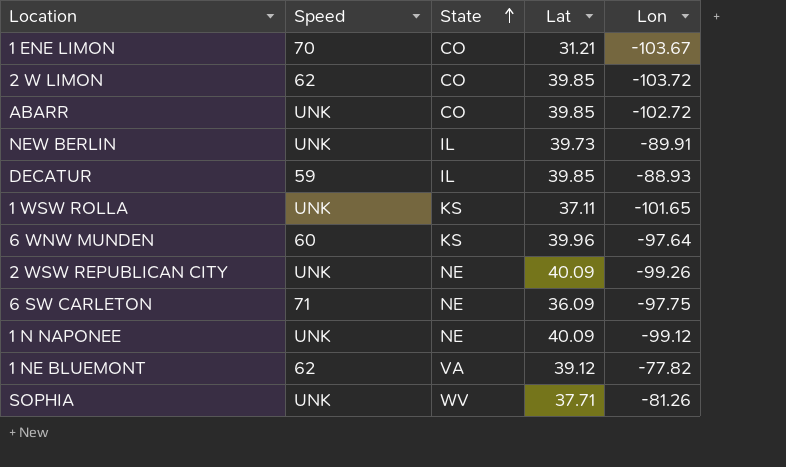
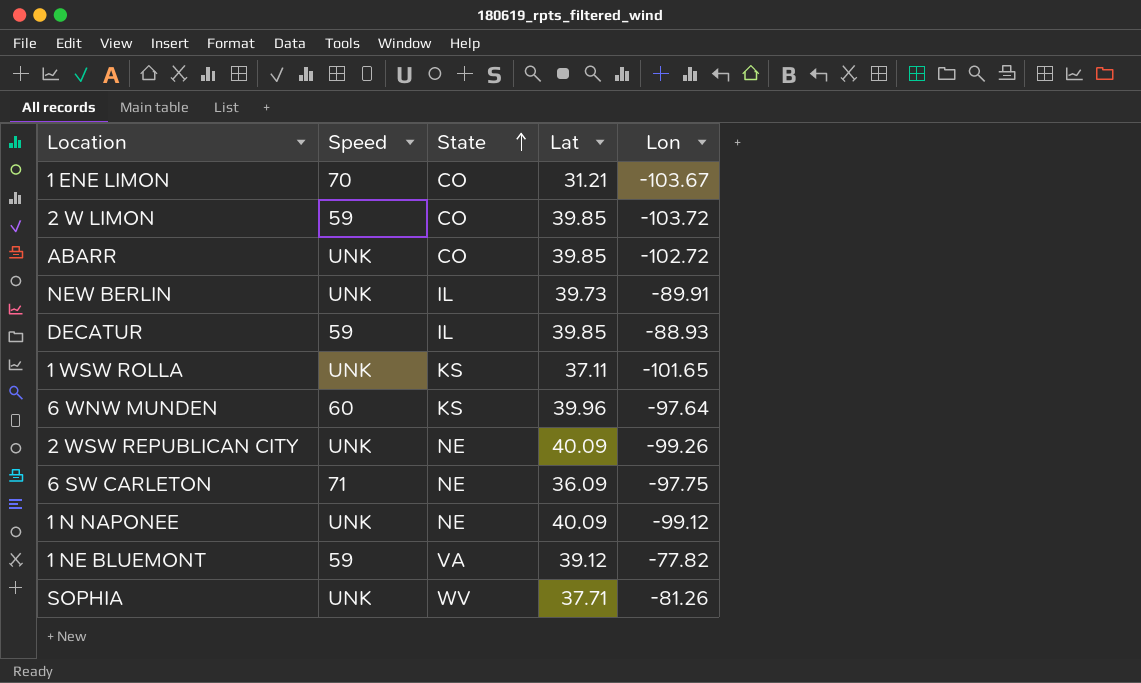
2 W LIMON | Speed: 62 -> 59
1 NE BLUEMONT | Speed: 62 -> 59

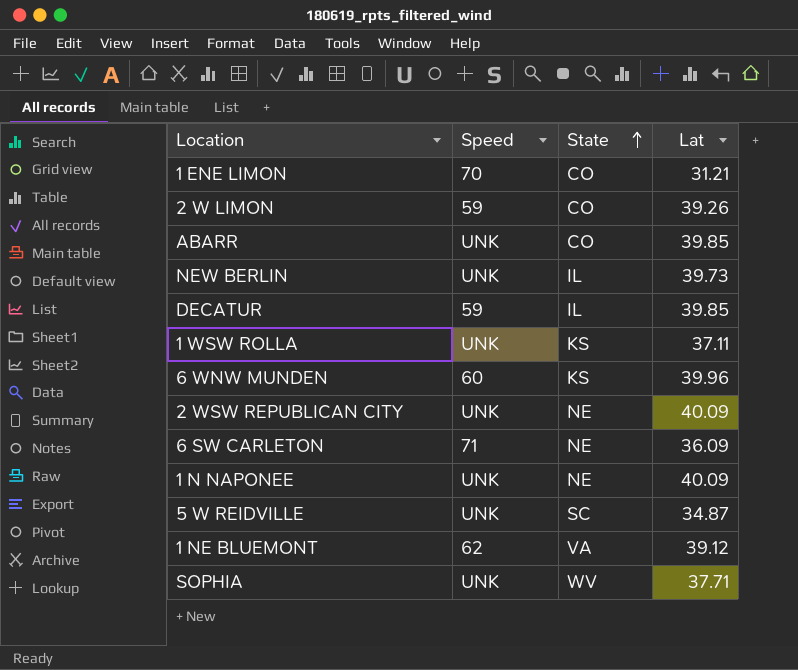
column Lon | position: 5 -> none
2 W LIMON | Lat: 39.85 -> 39.26
row 5 W REIDVILLE: none -> UNK | SC | 34.87
1 NE BLUEMONT | Speed: 59 -> 62

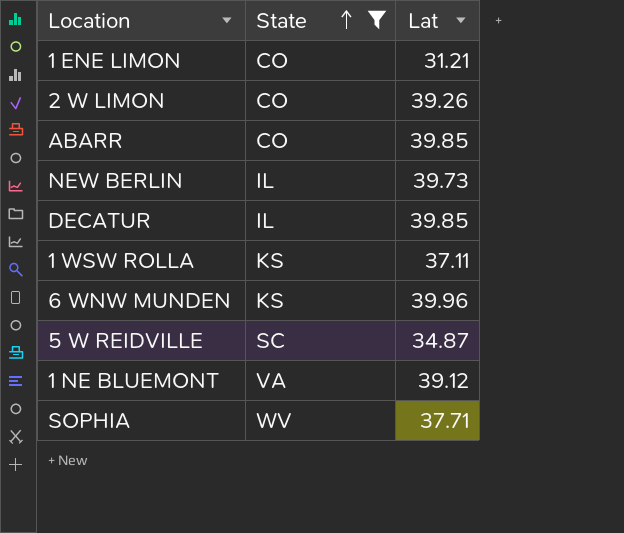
filter: none -> State != NE
column Speed | position: 2 -> none

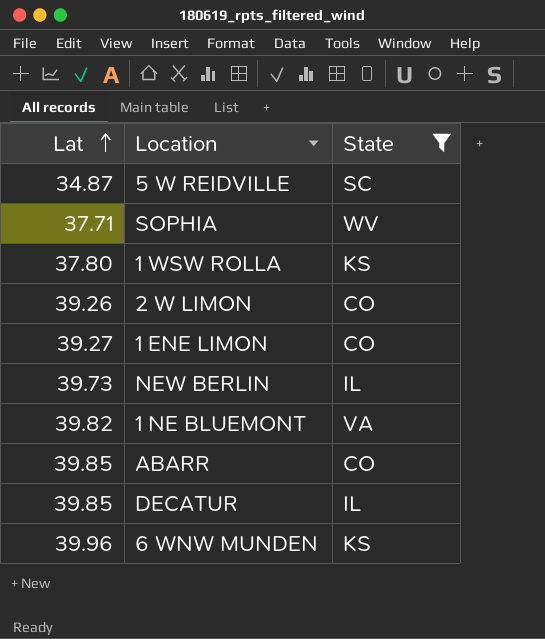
row order: State ascending -> Lat ascending
column Lat | position: 3 -> 1
1 WSW ROLLA | Lat: 37.11 -> 37.80
1 ENE LIMON | Lat: 31.21 -> 39.27
1 NE BLUEMONT | Lat: 39.12 -> 39.82

